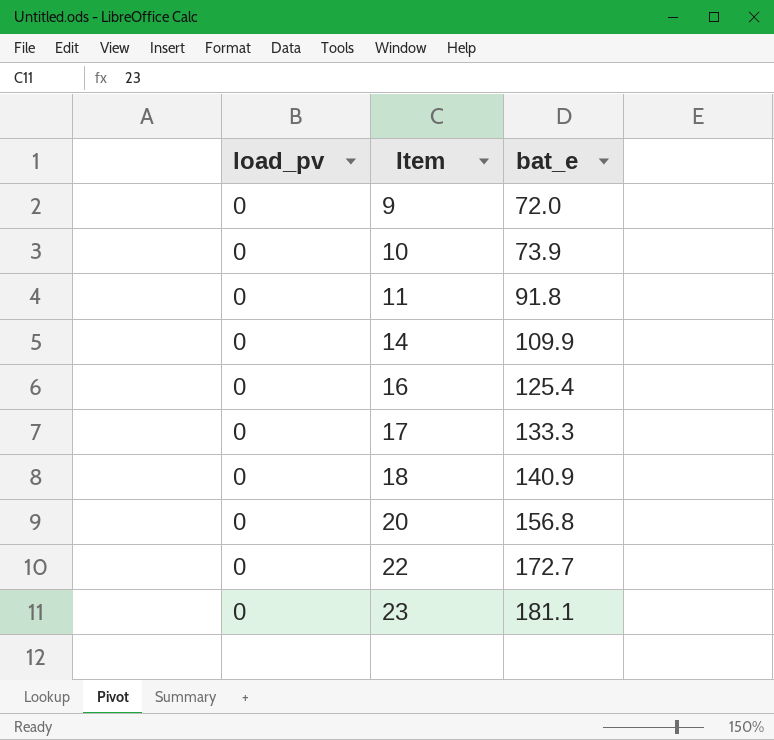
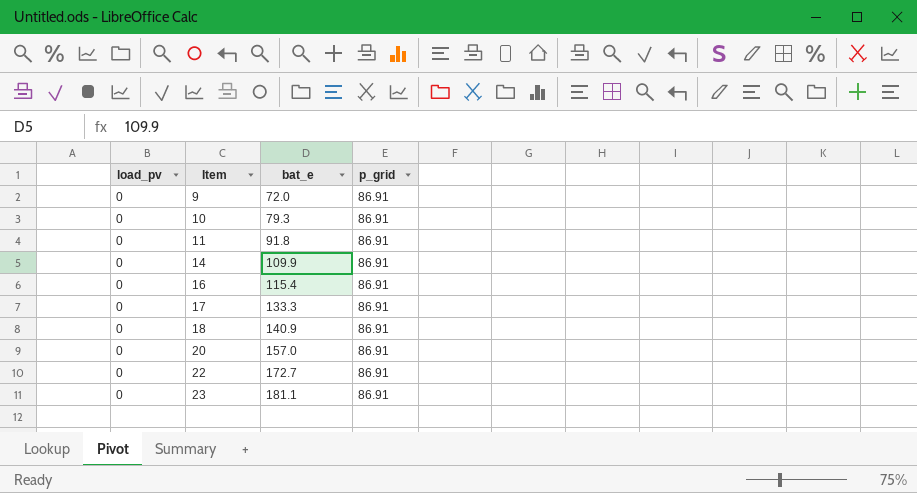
column p_grid | position: none -> 4
10 | bat_e: 73.9 -> 79.3
16 | bat_e: 125.4 -> 115.4
20 | bat_e: 156.8 -> 157.0

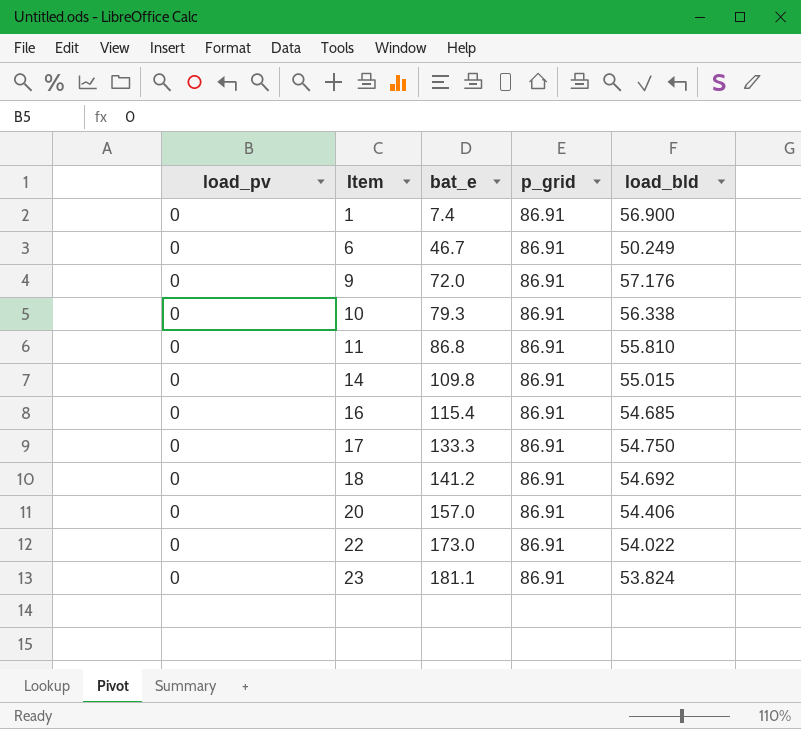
column load_bld | position: none -> 5
row 1: none -> 0 | 7.4 | 86.91 | 56.900
row 6: none -> 0 | 46.7 | 86.91 | 50.249
11 | bat_e: 91.8 -> 86.8
14 | bat_e: 109.9 -> 109.8
18 | bat_e: 140.9 -> 141.2
22 | bat_e: 172.7 -> 173.0

